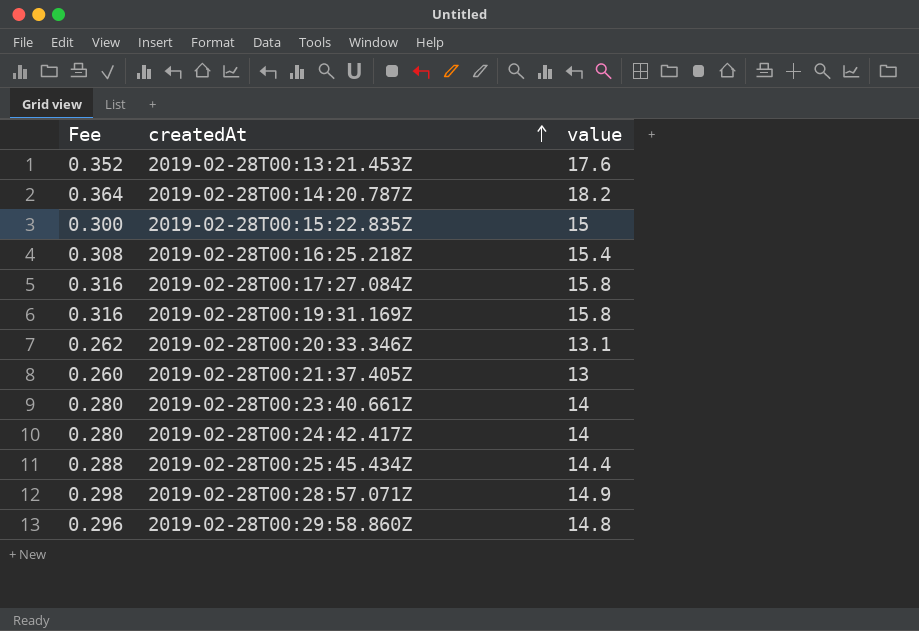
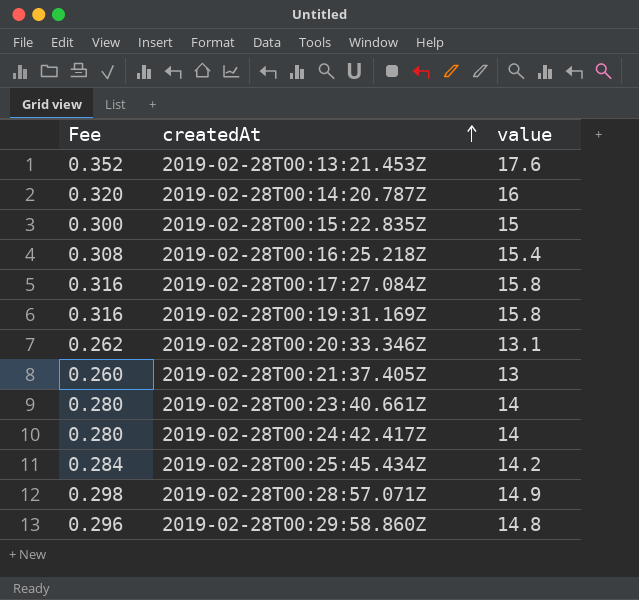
2019-02-28T00:14:20.787Z | Fee: 0.364 -> 0.320
2019-02-28T00:14:20.787Z | value: 18.2 -> 16
2019-02-28T00:25:45.434Z | Fee: 0.288 -> 0.284
2019-02-28T00:25:45.434Z | value: 14.4 -> 14.2

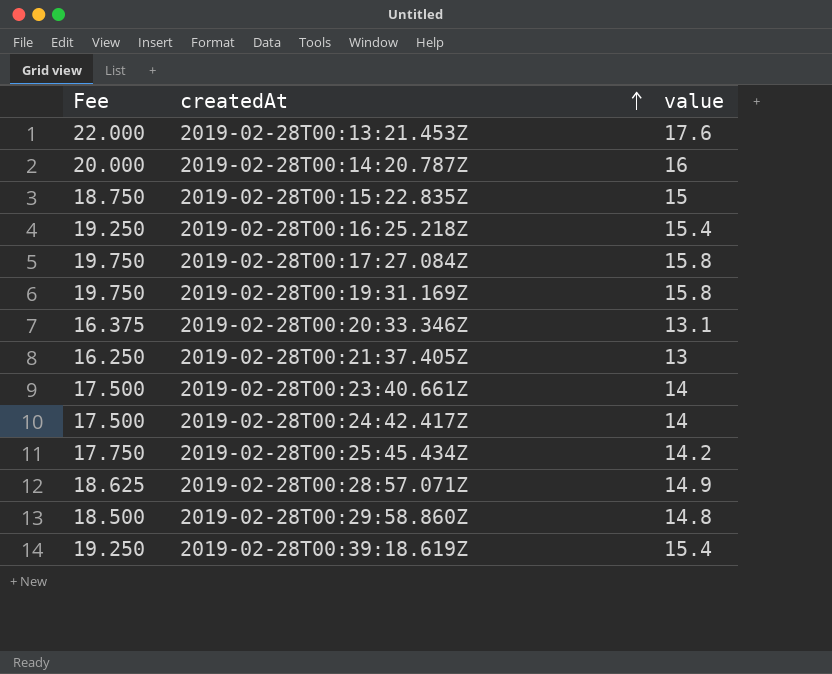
column Fee | formula: [value] * 0.02 -> [value] * 1.25
row 2019-02-28T00:39:18.619Z: none -> 19.250 | 15.4

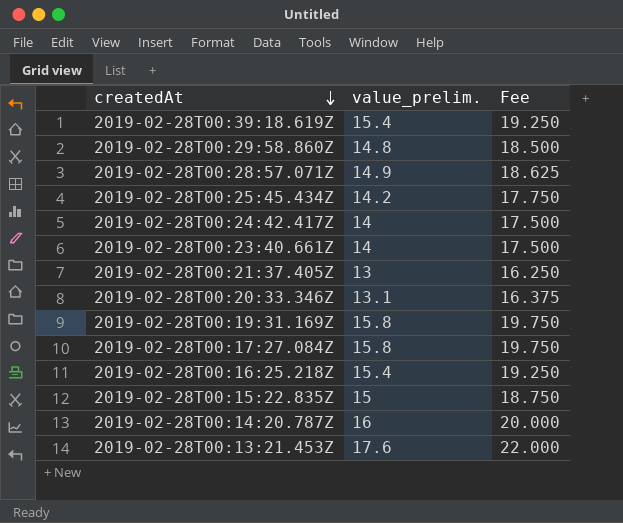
row order: createdAt ascending -> createdAt descending
column name: value -> value_prelim.
column Fee | position: 1 -> 3

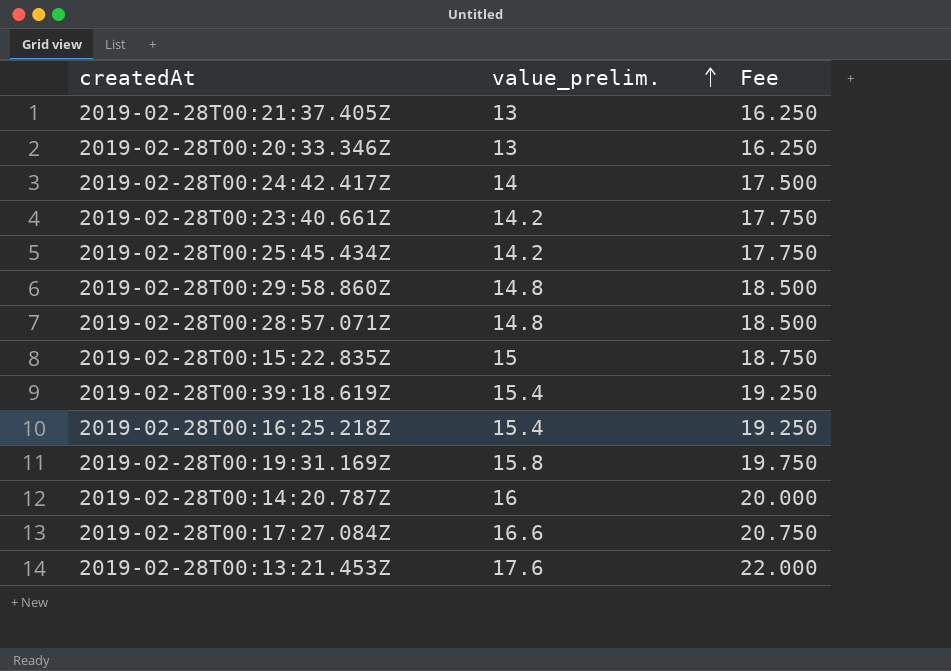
row order: createdAt descending -> value_prelim. ascending
2019-02-28T00:20:33.346Z | value_prelim.: 13.1 -> 13
2019-02-28T00:20:33.346Z | Fee: 16.375 -> 16.250
2019-02-28T00:23:40.661Z | value_prelim.: 14 -> 14.2
2019-02-28T00:23:40.661Z | Fee: 17.500 -> 17.750
2019-02-28T00:28:57.071Z | value_prelim.: 14.9 -> 14.8
2019-02-28T00:28:57.071Z | Fee: 18.625 -> 18.500
2019-02-28T00:17:27.084Z | value_prelim.: 15.8 -> 16.6
2019-02-28T00:17:27.084Z | Fee: 19.750 -> 20.750

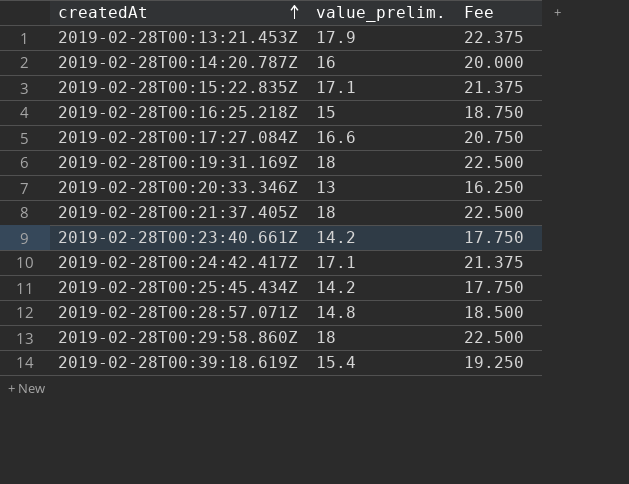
row order: value_prelim. ascending -> createdAt ascending
2019-02-28T00:13:21.453Z | value_prelim.: 17.6 -> 17.9
2019-02-28T00:13:21.453Z | Fee: 22.000 -> 22.375
2019-02-28T00:15:22.835Z | value_prelim.: 15 -> 17.1
2019-02-28T00:15:22.835Z | Fee: 18.750 -> 21.375
2019-02-28T00:16:25.218Z | value_prelim.: 15.4 -> 15
2019-02-28T00:16:25.218Z | Fee: 19.250 -> 18.750
2019-02-28T00:19:31.169Z | value_prelim.: 15.8 -> 18
2019-02-28T00:19:31.169Z | Fee: 19.750 -> 22.500
2019-02-28T00:21:37.405Z | value_prelim.: 13 -> 18
2019-02-28T00:21:37.405Z | Fee: 16.250 -> 22.500
2019-02-28T00:24:42.417Z | value_prelim.: 14 -> 17.1
2019-02-28T00:24:42.417Z | Fee: 17.500 -> 21.375
2019-02-28T00:29:58.860Z | value_prelim.: 14.8 -> 18
2019-02-28T00:29:58.860Z | Fee: 18.500 -> 22.500

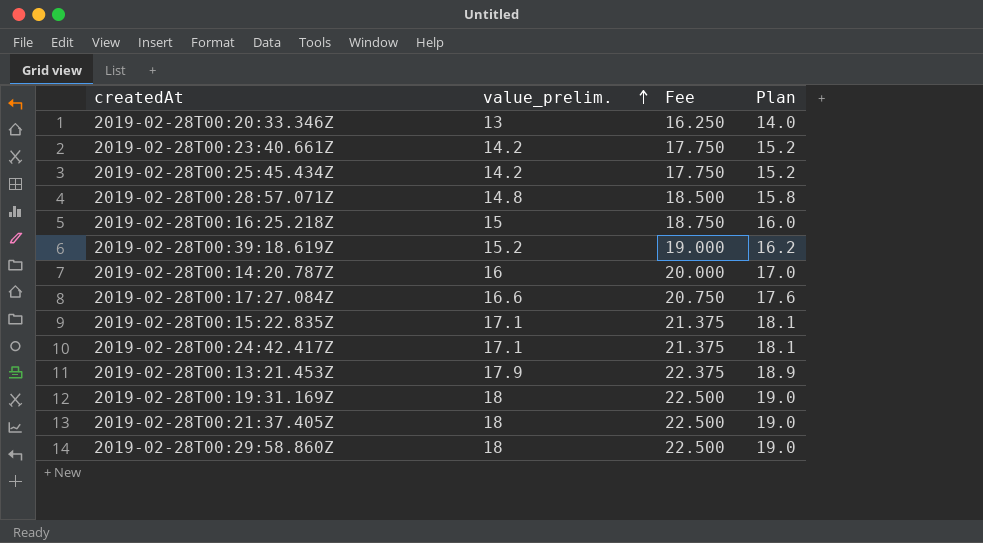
row order: createdAt ascending -> value_prelim. ascending
column Plan | formula: none -> [value_prelim.] + 1
2019-02-28T00:39:18.619Z | value_prelim.: 15.4 -> 15.2
2019-02-28T00:39:18.619Z | Fee: 19.250 -> 19.000

